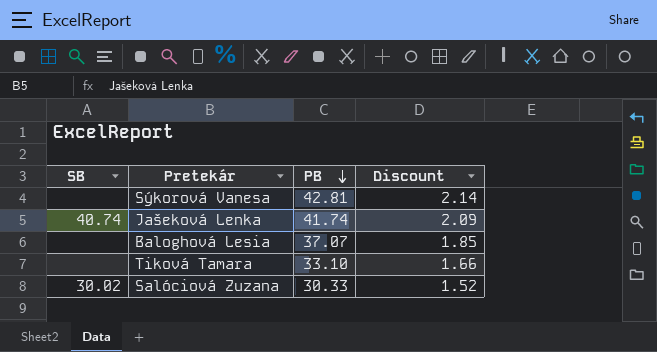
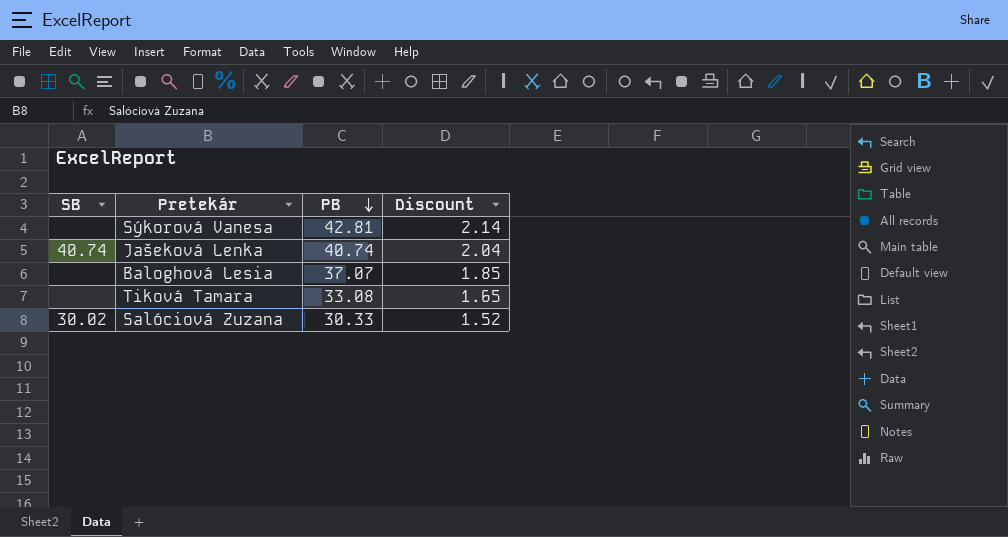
Jašeková Lenka | PB: 41.74 -> 40.74
Jašeková Lenka | Discount: 2.09 -> 2.04
Tiková Tamara | PB: 33.10 -> 33.08
Tiková Tamara | Discount: 1.66 -> 1.65

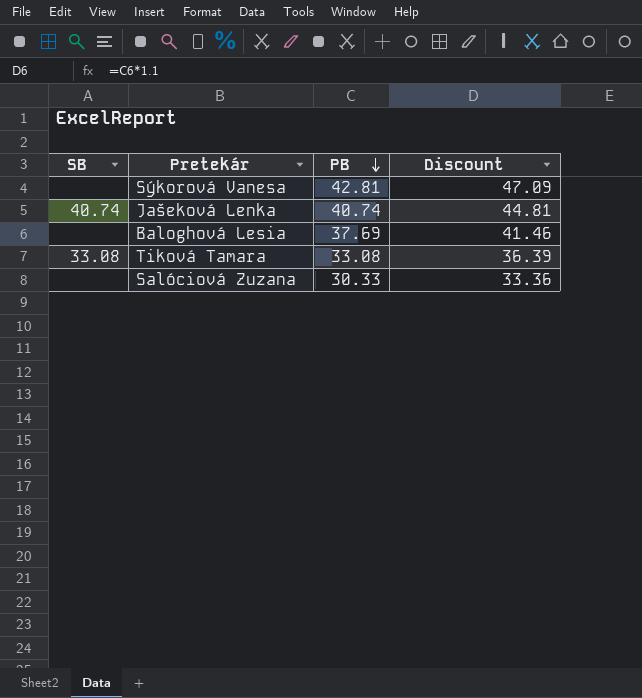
column Discount | formula: [PB] * 0.05 -> [PB] * 1.1
Baloghová Lesia | PB: 37.07 -> 37.69
Tiková Tamara | SB: none -> 33.08
Salóciová Zuzana | SB: 30.02 -> none

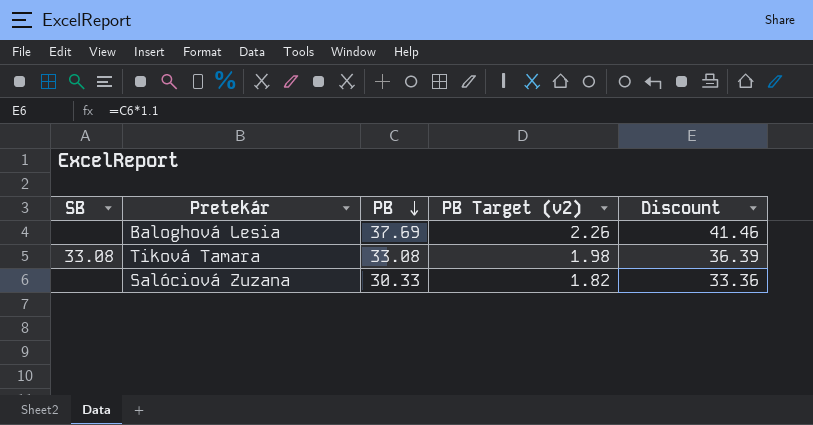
column PB Target (v2) | formula: none -> [PB] * 0.06
row Sýkorová Vanesa: none | 42.81 | 47.09 -> none
row Jašeková Lenka: 40.74 | 40.74 | 44.81 -> none

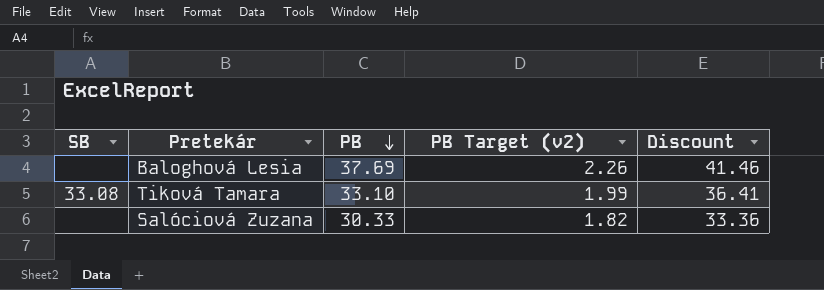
Tiková Tamara | PB: 33.08 -> 33.10
Tiková Tamara | PB Target (v2): 1.98 -> 1.99
Tiková Tamara | Discount: 36.39 -> 36.41

